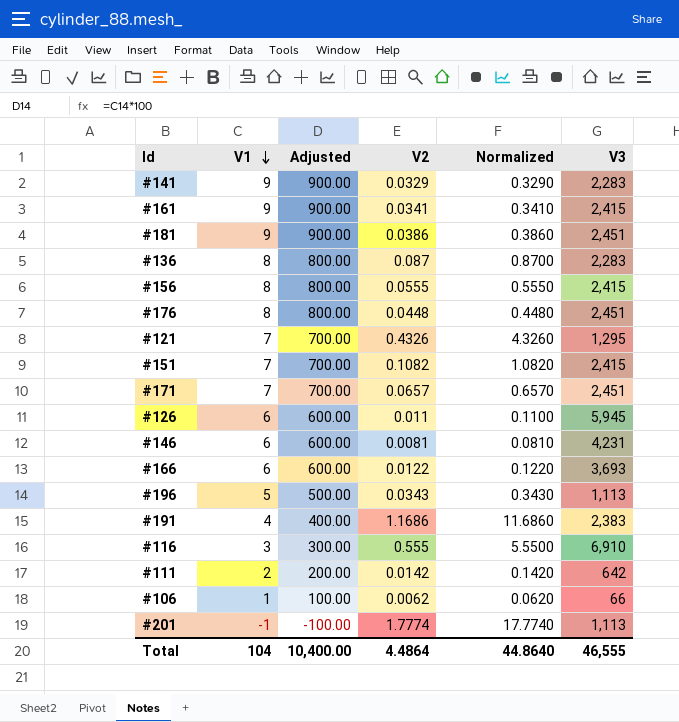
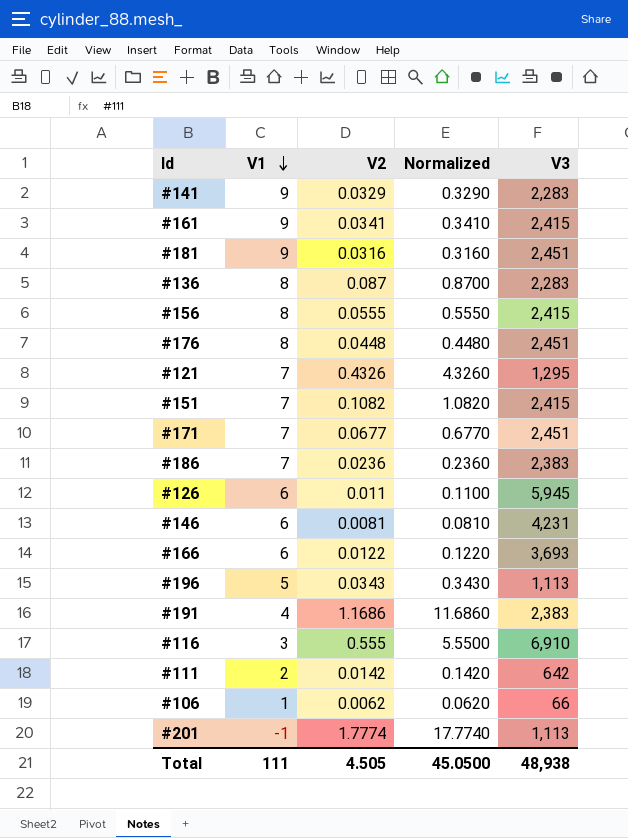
column Adjusted | formula: [V1] * 100 -> none
#181 | V2: 0.0386 -> 0.0316
#181 | Normalized: 0.3860 -> 0.3160
#171 | V2: 0.0657 -> 0.0677
#171 | Normalized: 0.6570 -> 0.6770
row #186: none -> 7 | 0.0236 | 0.2360 | 2,383
Total | V1: 104 -> 111
Total | V2: 4.4864 -> 4.505
Total | Normalized: 44.8640 -> 45.0500
Total | V3: 46,555 -> 48,938

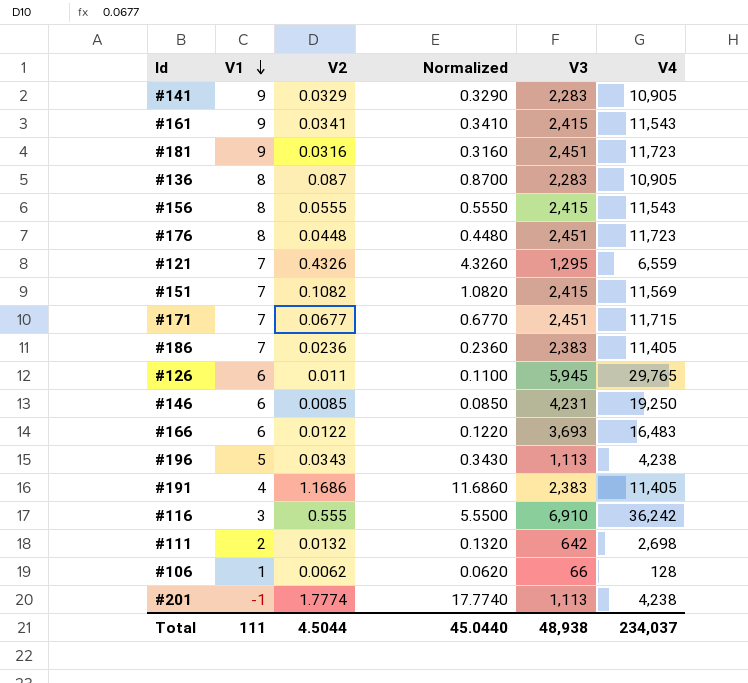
column V4 | position: none -> 6
#146 | V2: 0.0081 -> 0.0085
#146 | Normalized: 0.0810 -> 0.0850
#111 | V2: 0.0142 -> 0.0132
#111 | Normalized: 0.1420 -> 0.1320
Total | V2: 4.505 -> 4.5044
Total | Normalized: 45.0500 -> 45.0440

